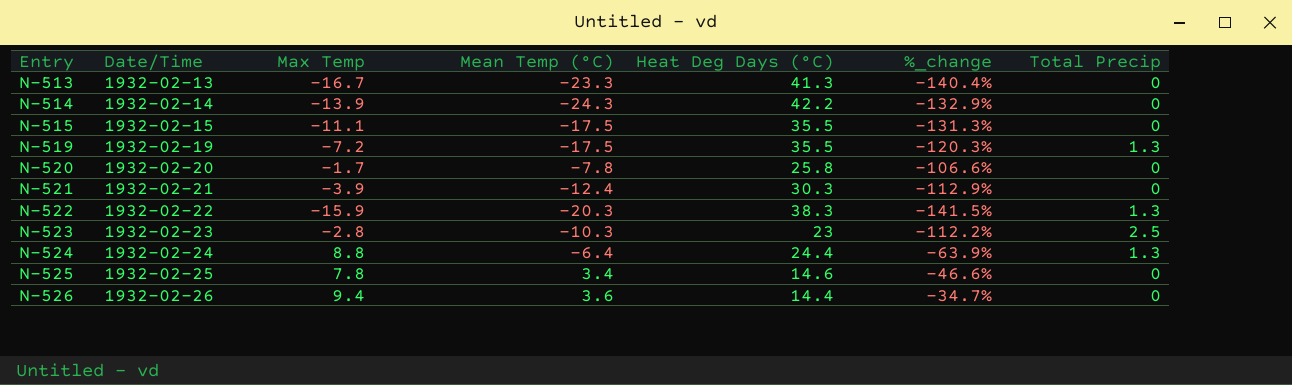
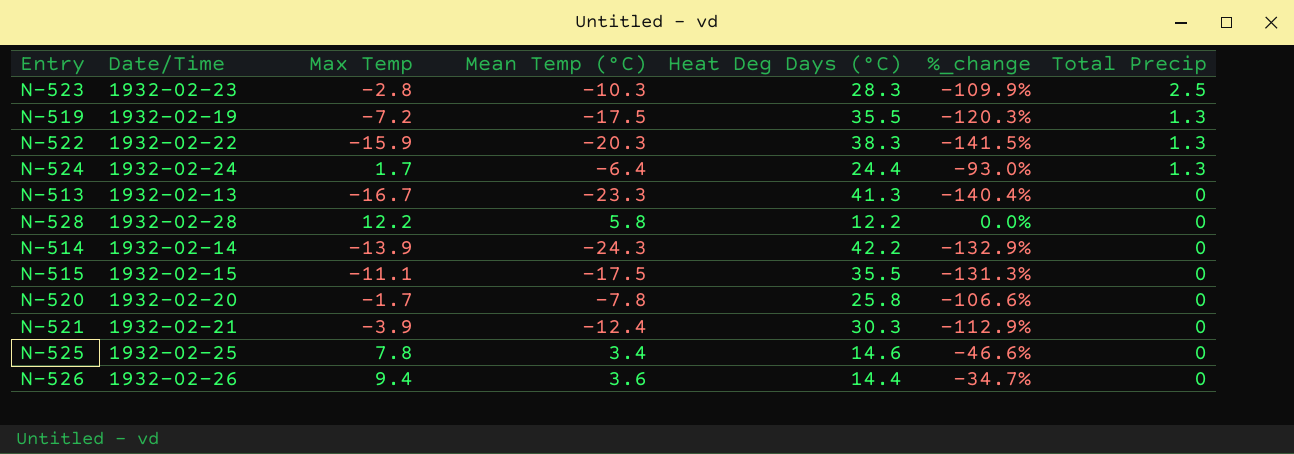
row order: Entry ascending -> Total Precip descending
N-523 | Heat Deg Days (°C): 23 -> 28.3
N-523 | %_change: -112.2% -> -109.9%
N-524 | Max Temp: 8.8 -> 1.7
N-524 | %_change: -63.9% -> -93.0%
row N-528: none -> 1932-02-28 | 12.2 | 5.8 | 12.2 | 0.0% | 0

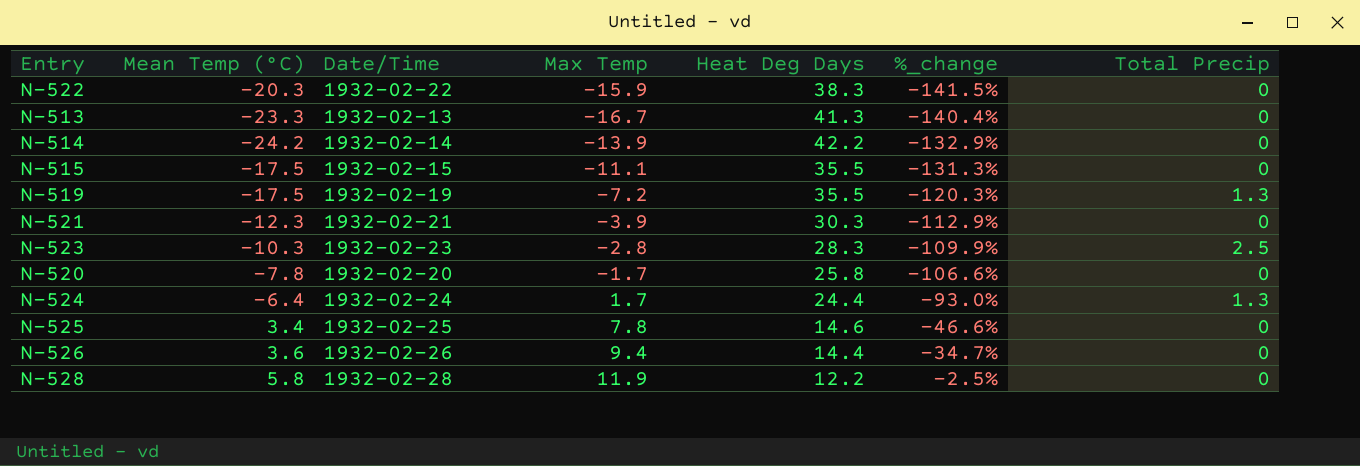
row order: Total Precip descending -> %_change ascending
column Mean Temp (°C) | position: 4 -> 2
column name: Heat Deg Days (°C) -> Heat Deg Days
N-522 | Total Precip: 1.3 -> 0
N-514 | Mean Temp (°C): -24.3 -> -24.2
N-521 | Mean Temp (°C): -12.4 -> -12.3
N-528 | Max Temp: 12.2 -> 11.9
N-528 | %_change: 0.0% -> -2.5%

